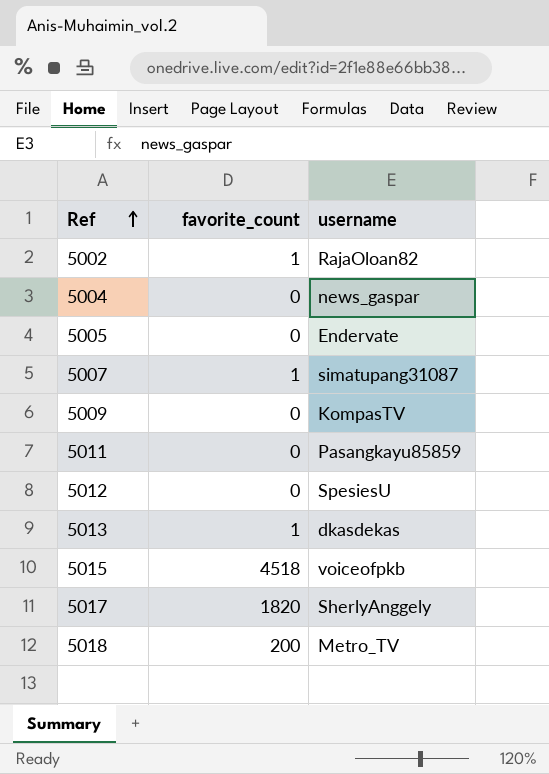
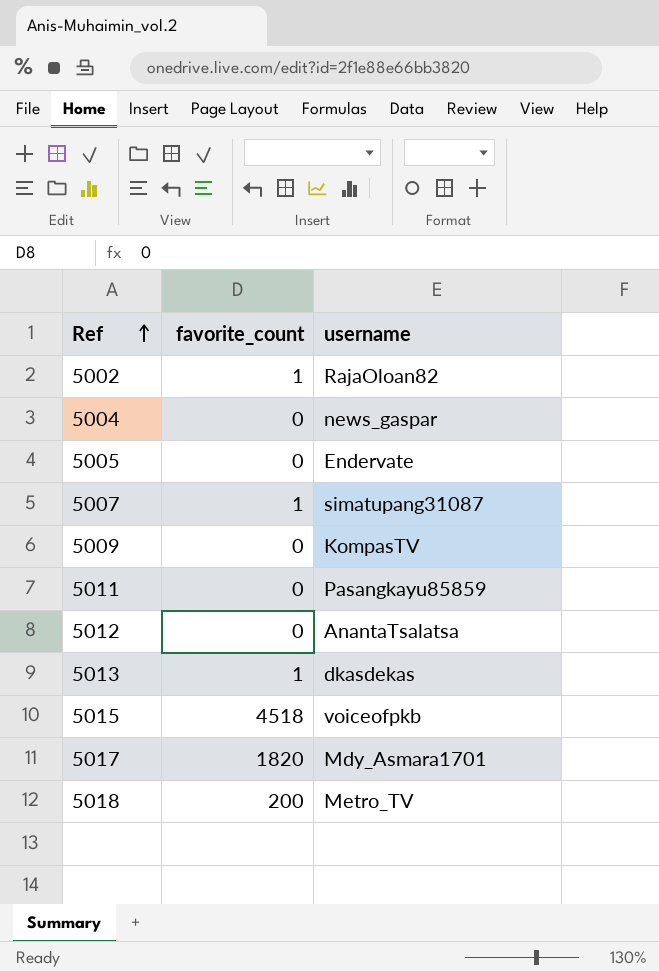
5012 | username: SpesiesU -> AnantaTsalatsa
5017 | username: SherlyAnggely -> Mdy_Asmara1701

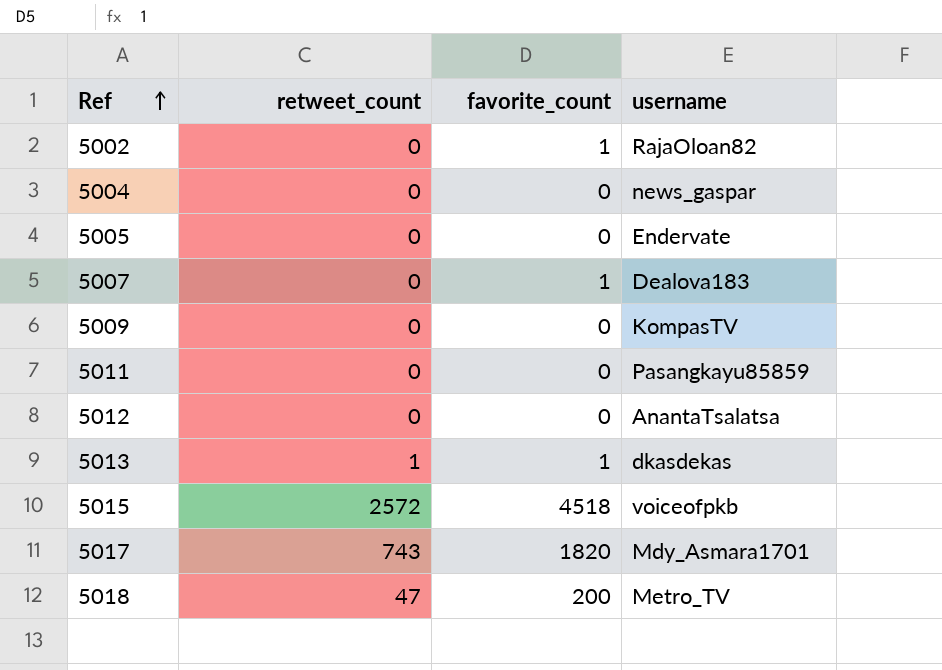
column retweet_count | position: none -> 2
5007 | username: simatupang31087 -> Dealova183

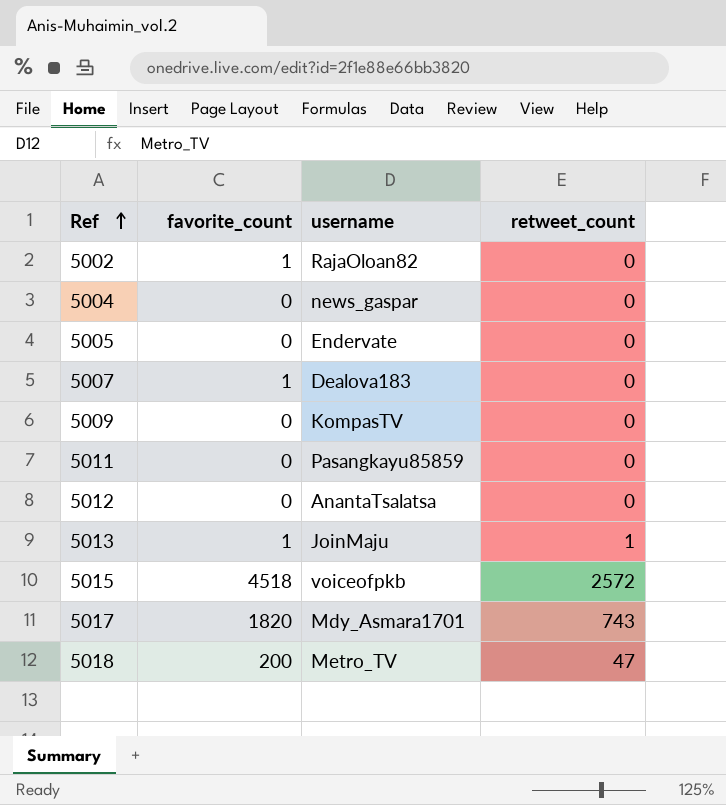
column retweet_count | position: 2 -> 4
5013 | username: dkasdekas -> JoinMaju

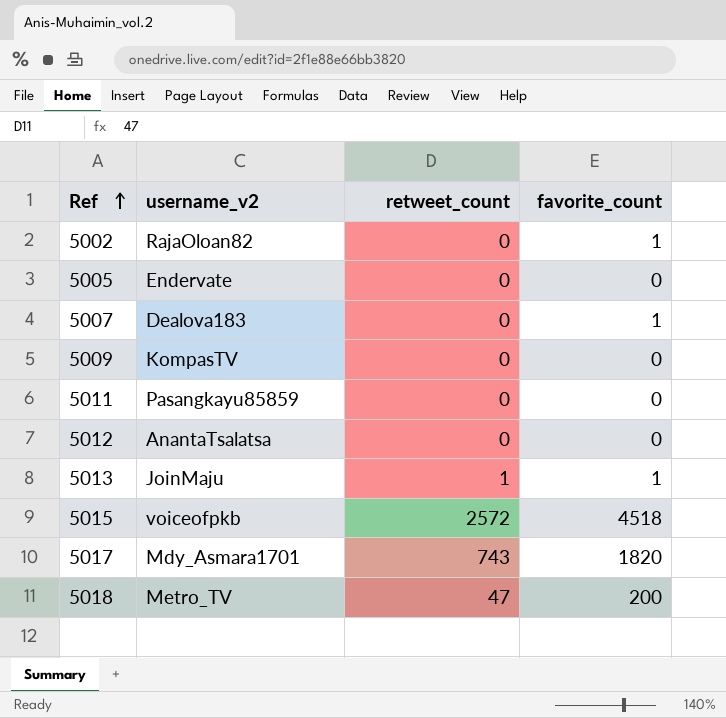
column name: username -> username_v2
column favorite_count | position: 2 -> 4
row 5004: 0 | news_gaspar | 0 -> none

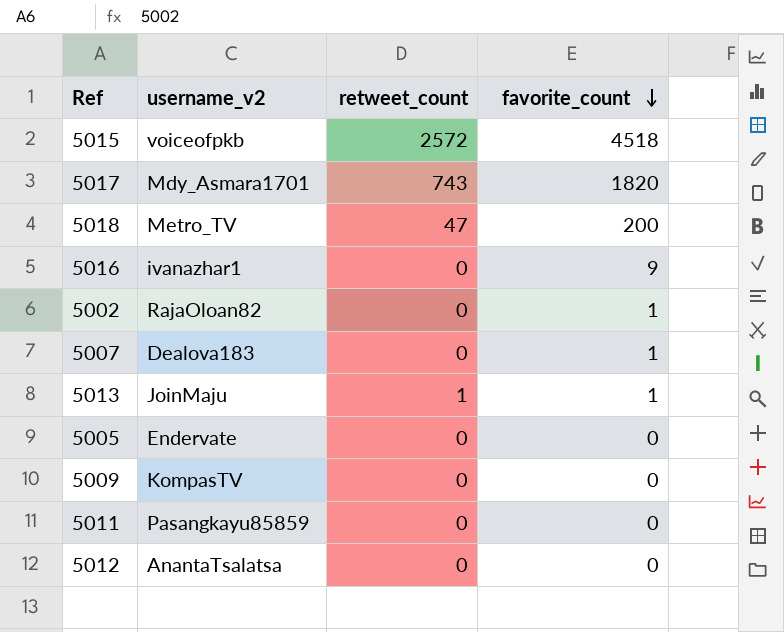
row order: Ref ascending -> favorite_count descending
row 5016: none -> ivanazhar1 | 0 | 9

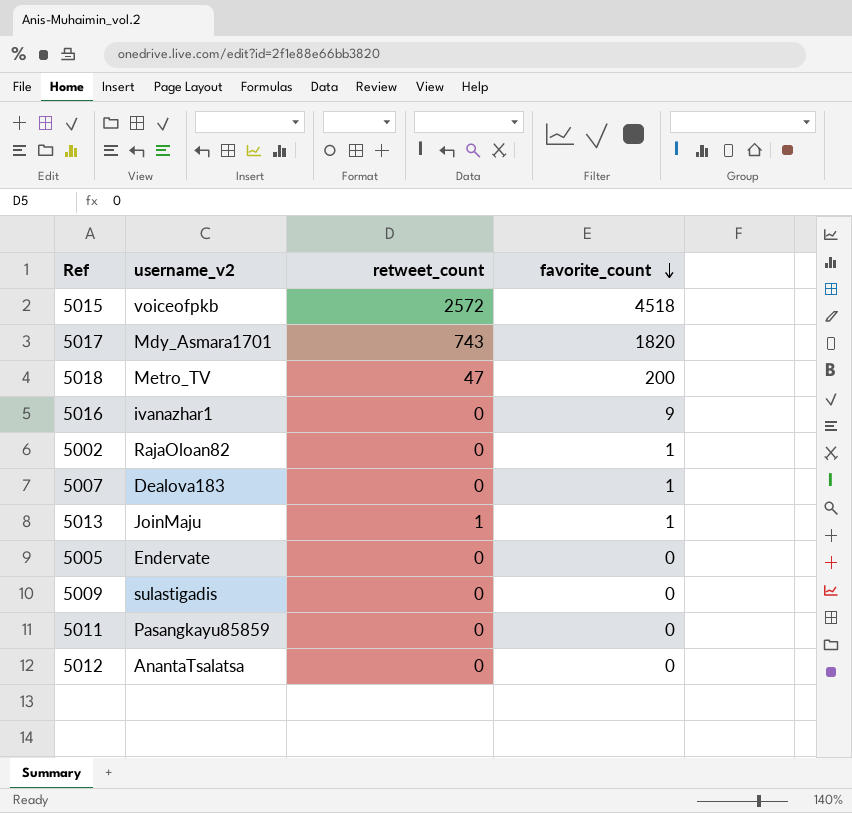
5009 | username_v2: KompasTV -> sulastigadis

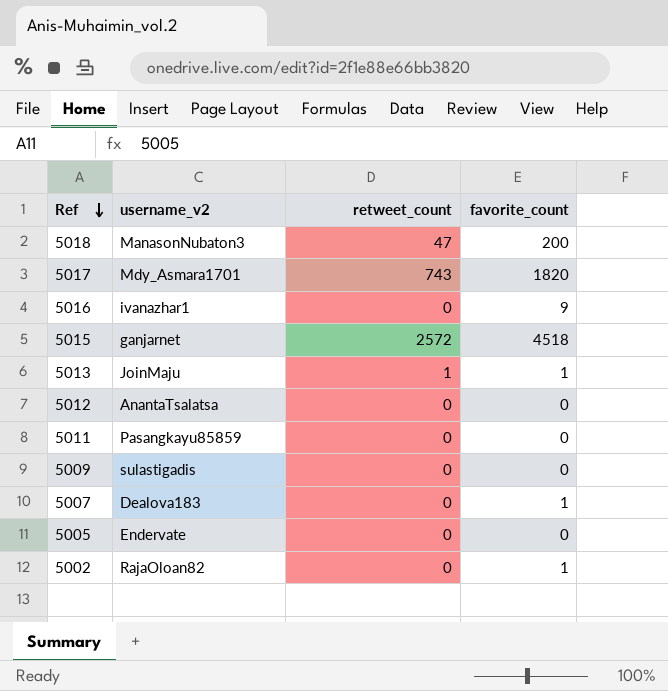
row order: favorite_count descending -> Ref descending
5018 | username_v2: Metro_TV -> ManasonNubaton3
5015 | username_v2: voiceofpkb -> ganjarnet

